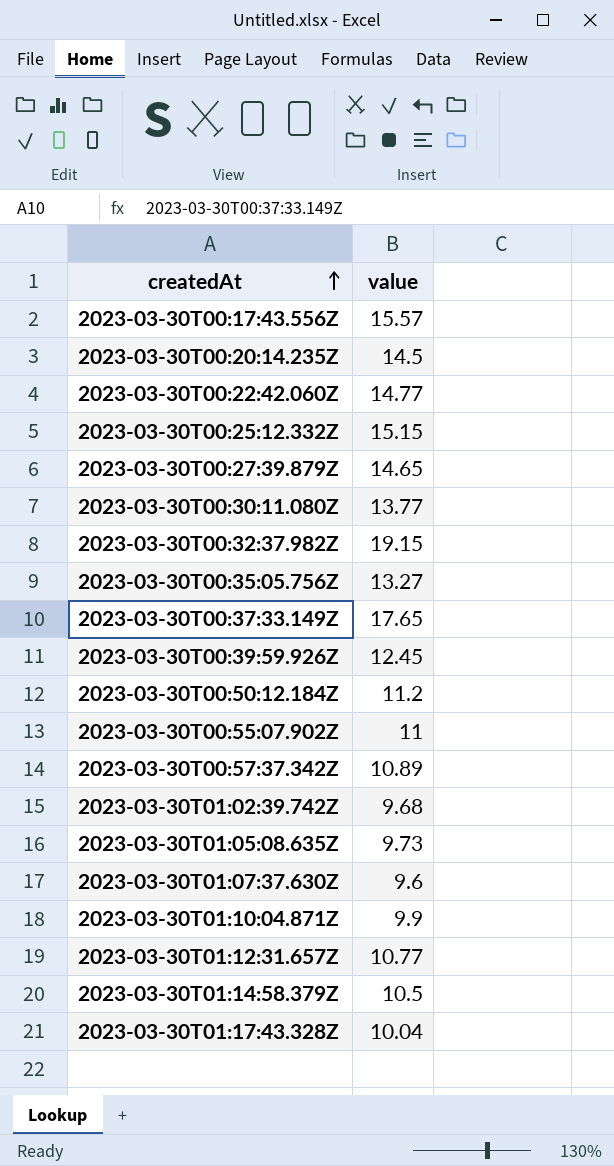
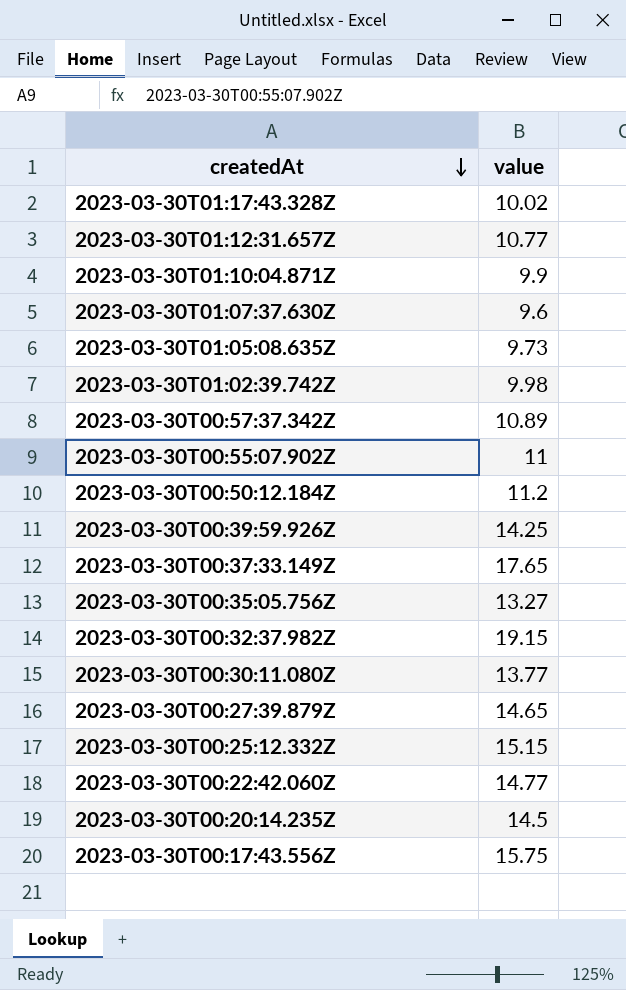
row order: createdAt ascending -> createdAt descending
row 2023-03-30T01:14:58.379Z: 10.5 -> none
2023-03-30T01:17:43.328Z | value: 10.04 -> 10.02
2023-03-30T01:02:39.742Z | value: 9.68 -> 9.98
2023-03-30T00:39:59.926Z | value: 12.45 -> 14.25
2023-03-30T00:17:43.556Z | value: 15.57 -> 15.75

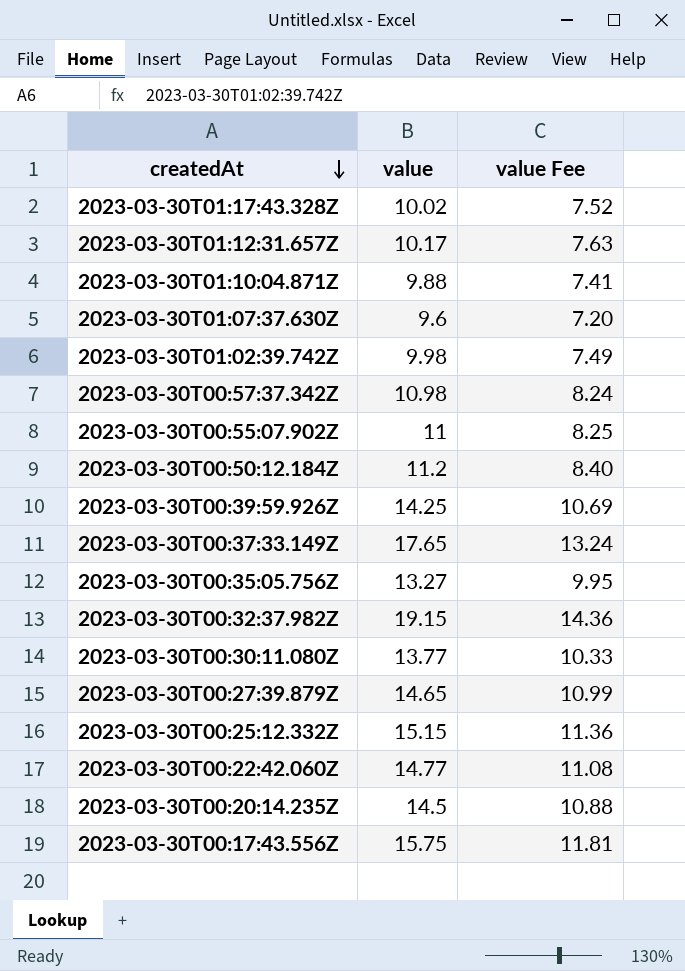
column value Fee | formula: none -> [value] * 0.75
row 2023-03-30T01:05:08.635Z: 9.73 -> none
2023-03-30T01:12:31.657Z | value: 10.77 -> 10.17
2023-03-30T01:10:04.871Z | value: 9.9 -> 9.88
2023-03-30T00:57:37.342Z | value: 10.89 -> 10.98

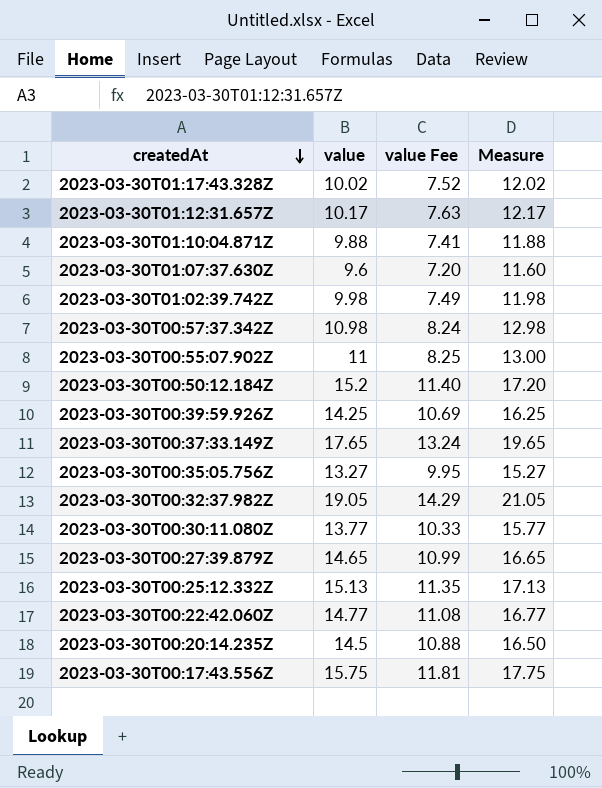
column Measure | formula: none -> [value] + 2
2023-03-30T00:50:12.184Z | value: 11.2 -> 15.2
2023-03-30T00:50:12.184Z | value Fee: 8.40 -> 11.40
2023-03-30T00:32:37.982Z | value: 19.15 -> 19.05
2023-03-30T00:32:37.982Z | value Fee: 14.36 -> 14.29
2023-03-30T00:25:12.332Z | value: 15.15 -> 15.13
2023-03-30T00:25:12.332Z | value Fee: 11.36 -> 11.35

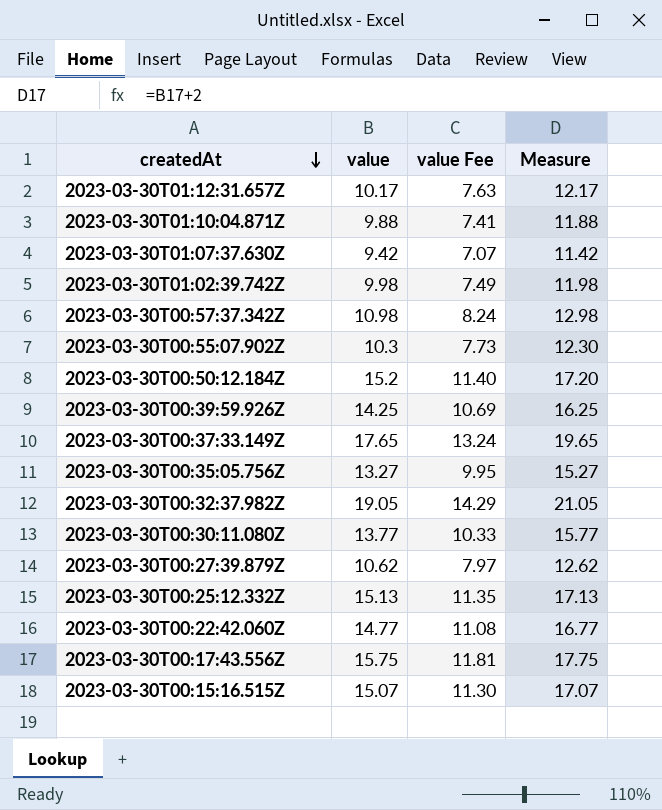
row 2023-03-30T01:17:43.328Z: 10.02 | 7.52 | 12.02 -> none
row 2023-03-30T00:20:14.235Z: 14.5 | 10.88 | 16.50 -> none
2023-03-30T01:07:37.630Z | value: 9.6 -> 9.42
2023-03-30T01:07:37.630Z | value Fee: 7.20 -> 7.07
2023-03-30T01:07:37.630Z | Measure: 11.60 -> 11.42
2023-03-30T00:55:07.902Z | value: 11 -> 10.3
2023-03-30T00:55:07.902Z | value Fee: 8.25 -> 7.73
2023-03-30T00:55:07.902Z | Measure: 13.00 -> 12.30
2023-03-30T00:27:39.879Z | value: 14.65 -> 10.62
2023-03-30T00:27:39.879Z | value Fee: 10.99 -> 7.97
2023-03-30T00:27:39.879Z | Measure: 16.65 -> 12.62
row 2023-03-30T00:15:16.515Z: none -> 15.07 | 11.30 | 17.07

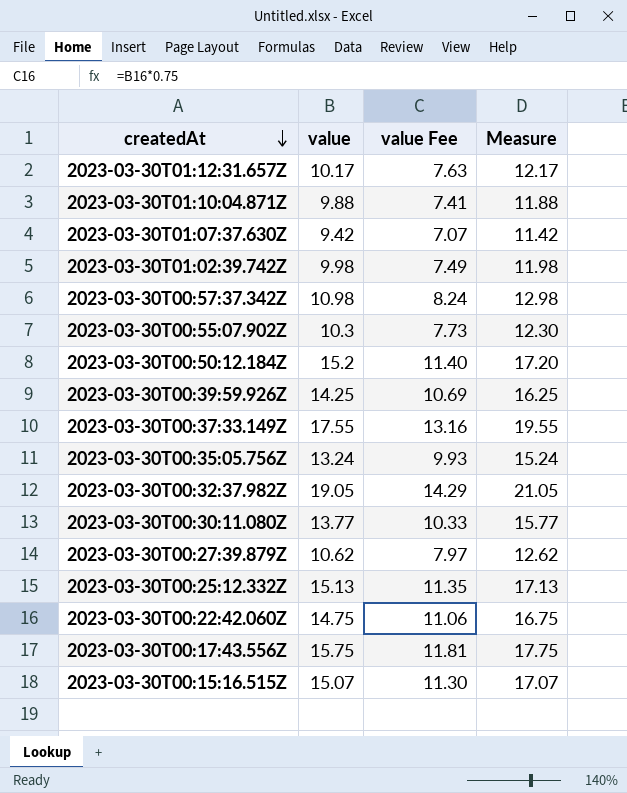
2023-03-30T00:37:33.149Z | value: 17.65 -> 17.55
2023-03-30T00:37:33.149Z | value Fee: 13.24 -> 13.16
2023-03-30T00:37:33.149Z | Measure: 19.65 -> 19.55
2023-03-30T00:35:05.756Z | value: 13.27 -> 13.24
2023-03-30T00:35:05.756Z | value Fee: 9.95 -> 9.93
2023-03-30T00:35:05.756Z | Measure: 15.27 -> 15.24
2023-03-30T00:22:42.060Z | value: 14.77 -> 14.75
2023-03-30T00:22:42.060Z | value Fee: 11.08 -> 11.06
2023-03-30T00:22:42.060Z | Measure: 16.77 -> 16.75

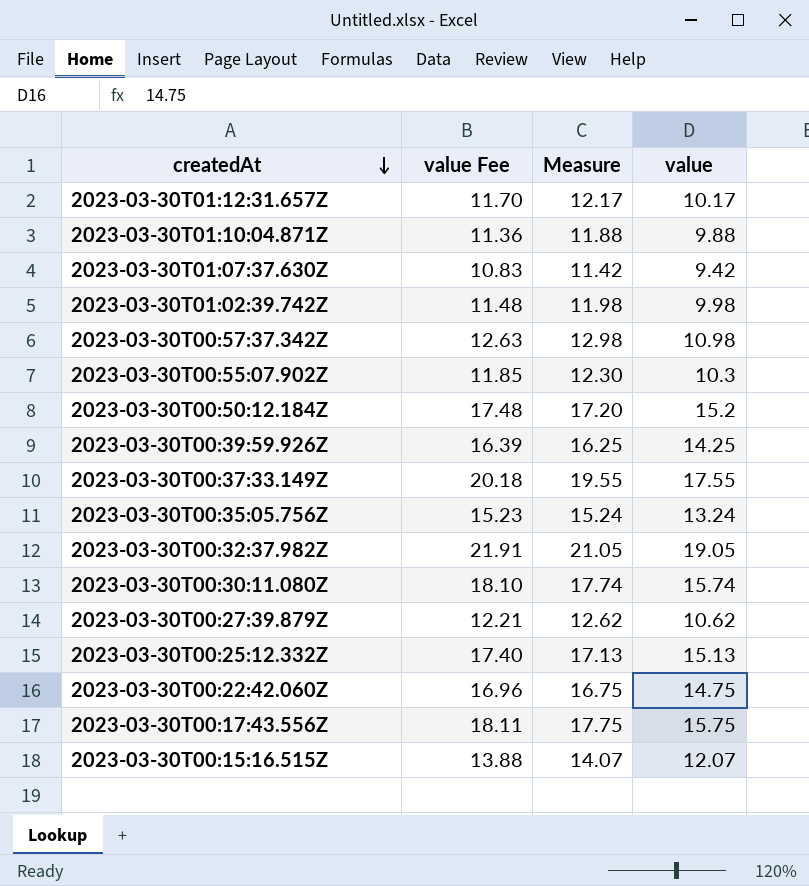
column value Fee | formula: [value] * 0.75 -> [value] * 1.15
column value | position: 2 -> 4
2023-03-30T00:30:11.080Z | Measure: 15.77 -> 17.74
2023-03-30T00:30:11.080Z | value: 13.77 -> 15.74
2023-03-30T00:15:16.515Z | Measure: 17.07 -> 14.07
2023-03-30T00:15:16.515Z | value: 15.07 -> 12.07

